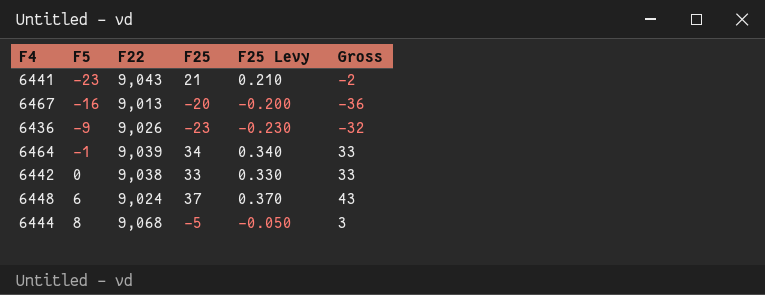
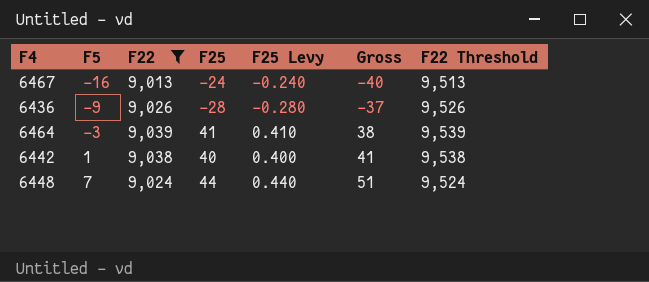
filter: none -> F22 <= 9,039
column F22 Threshold | formula: none -> [F22] + 500
6467 | F25: -20 -> -24
6467 | F25 Levy: -0.200 -> -0.240
6467 | Gross: -36 -> -40
6436 | F25: -23 -> -28
6436 | F25 Levy: -0.230 -> -0.280
6436 | Gross: -32 -> -37
6464 | F5: -1 -> -3
6464 | F25: 34 -> 41
6464 | F25 Levy: 0.340 -> 0.410
6464 | Gross: 33 -> 38
6442 | F5: 0 -> 1
6442 | F25: 33 -> 40
6442 | F25 Levy: 0.330 -> 0.400
6442 | Gross: 33 -> 41
6448 | F5: 6 -> 7
6448 | F25: 37 -> 44
6448 | F25 Levy: 0.370 -> 0.440
6448 | Gross: 43 -> 51

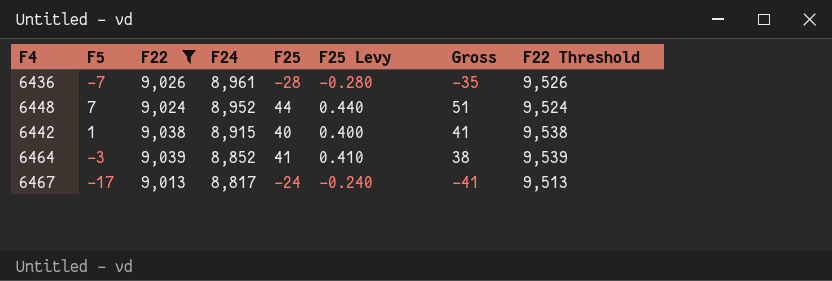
row order: F5 ascending -> F24 descending
column F24 | position: none -> 4
6436 | F5: -9 -> -7
6436 | Gross: -37 -> -35
6467 | F5: -16 -> -17
6467 | Gross: -40 -> -41

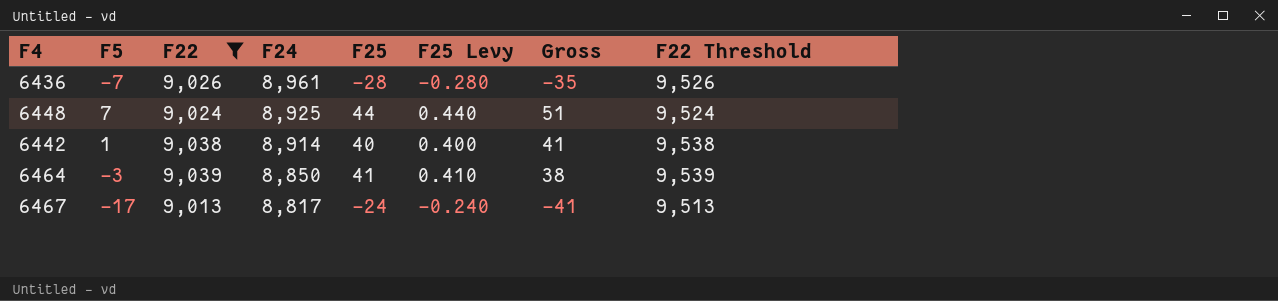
6448 | F24: 8,952 -> 8,925
6442 | F24: 8,915 -> 8,914
6464 | F24: 8,852 -> 8,850

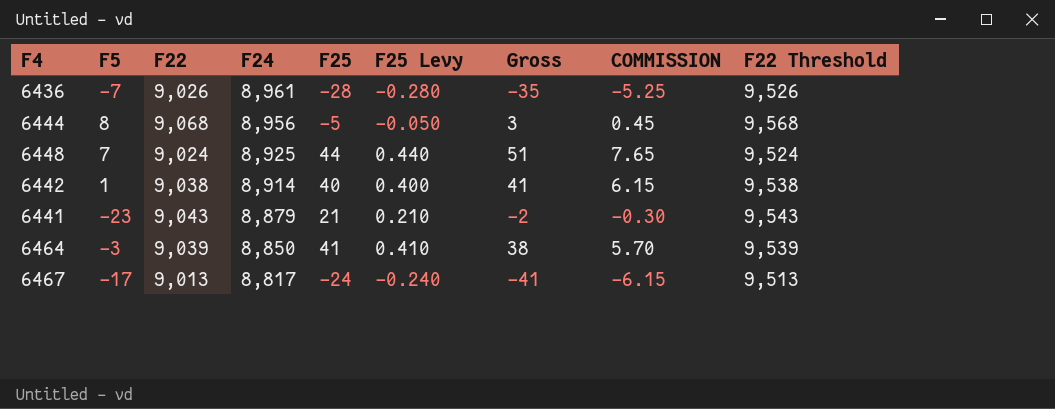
filter: F22 <= 9,039 -> none
column COMMISSION | formula: none -> [Gross] * 0.15

